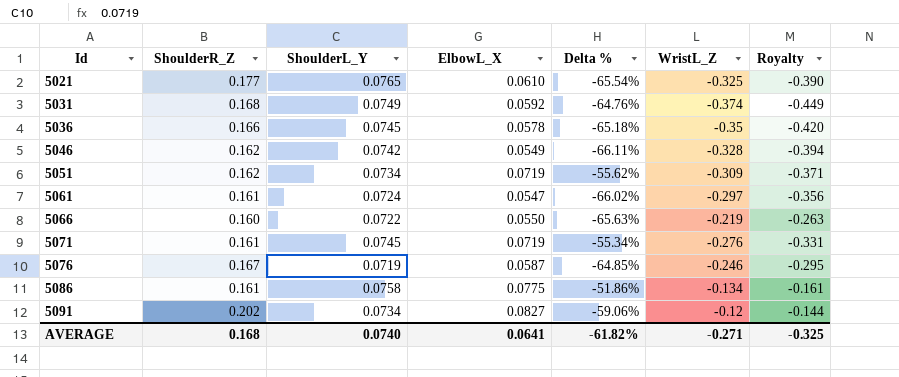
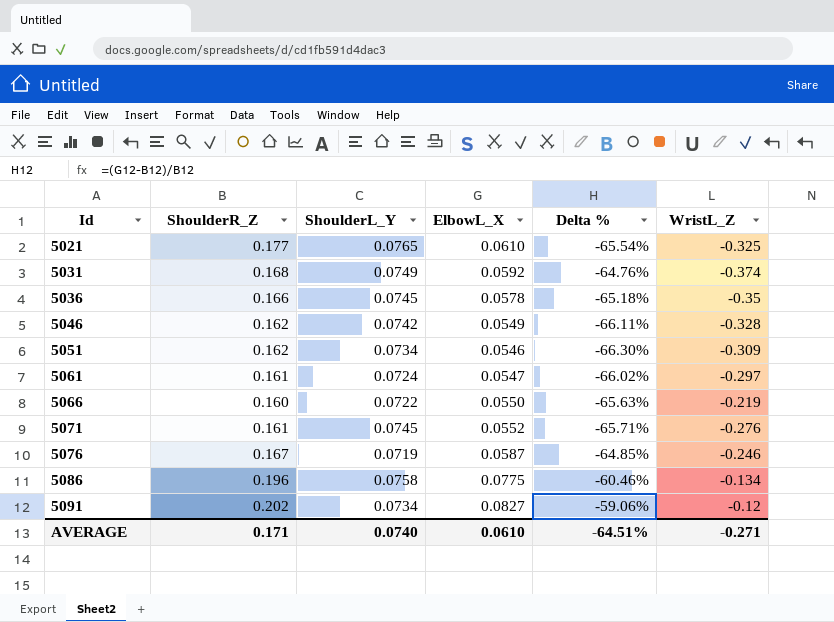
column Royalty | formula: [WristL_Z] * 1.2 -> none
5051 | ElbowL_X: 0.0719 -> 0.0546
5051 | Delta %: -55.62% -> -66.30%
5071 | ElbowL_X: 0.0719 -> 0.0552
5071 | Delta %: -55.34% -> -65.71%
5086 | ShoulderR_Z: 0.161 -> 0.196
5086 | Delta %: -51.86% -> -60.46%
AVERAGE | ShoulderR_Z: 0.168 -> 0.171
AVERAGE | ElbowL_X: 0.0641 -> 0.0610
AVERAGE | Delta %: -61.82% -> -64.51%

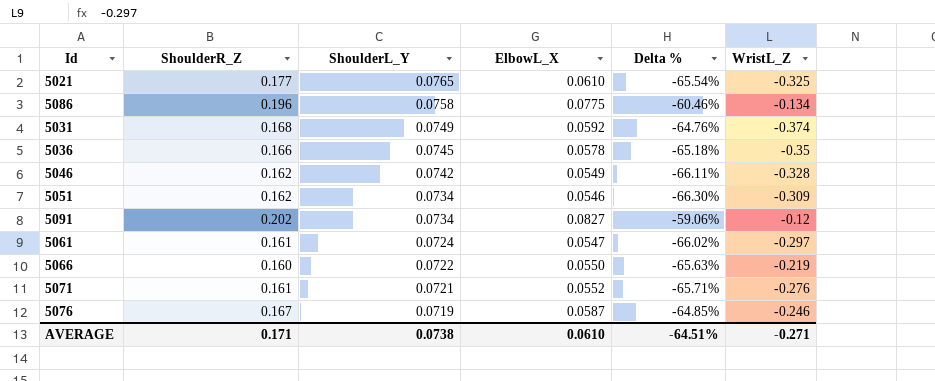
row order: Id ascending -> ShoulderL_Y descending
5071 | ShoulderL_Y: 0.0745 -> 0.0721
AVERAGE | ShoulderL_Y: 0.0740 -> 0.0738

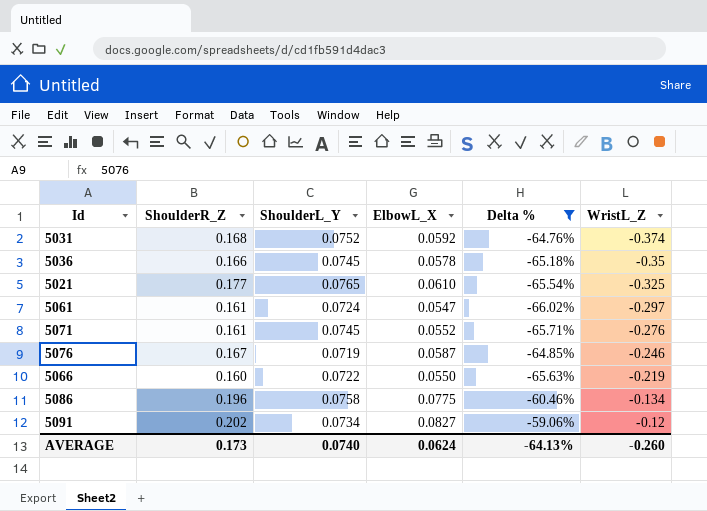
filter: none -> Delta % >= -66.02%
row order: ShoulderL_Y descending -> WristL_Z ascending
5031 | ShoulderL_Y: 0.0749 -> 0.0752
5071 | ShoulderL_Y: 0.0721 -> 0.0745
AVERAGE | ShoulderR_Z: 0.171 -> 0.173
AVERAGE | ShoulderL_Y: 0.0738 -> 0.0740
AVERAGE | ElbowL_X: 0.0610 -> 0.0624
AVERAGE | Delta %: -64.51% -> -64.13%
AVERAGE | WristL_Z: -0.271 -> -0.260

